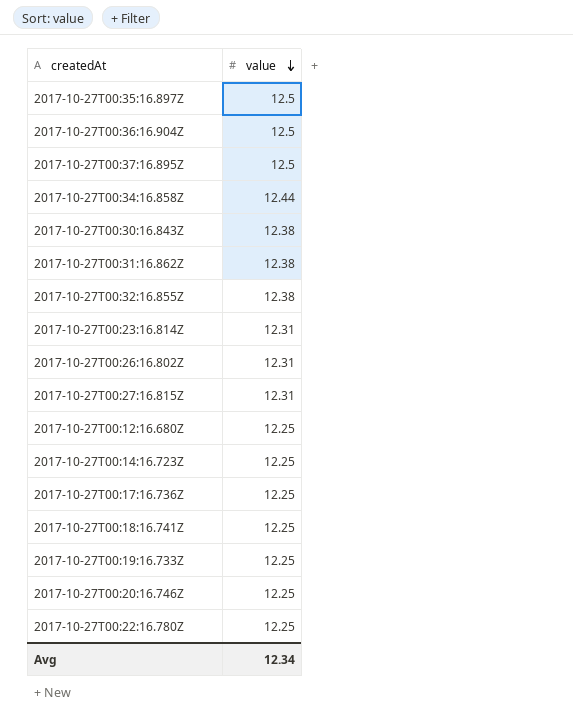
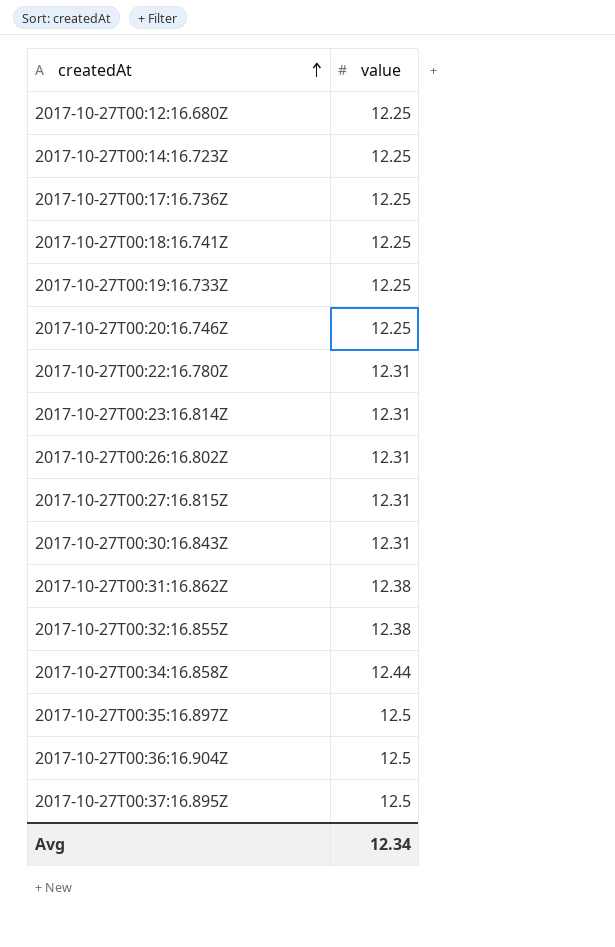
row order: value descending -> createdAt ascending
2017-10-27T00:22:16.780Z | value: 12.25 -> 12.31
2017-10-27T00:30:16.843Z | value: 12.38 -> 12.31

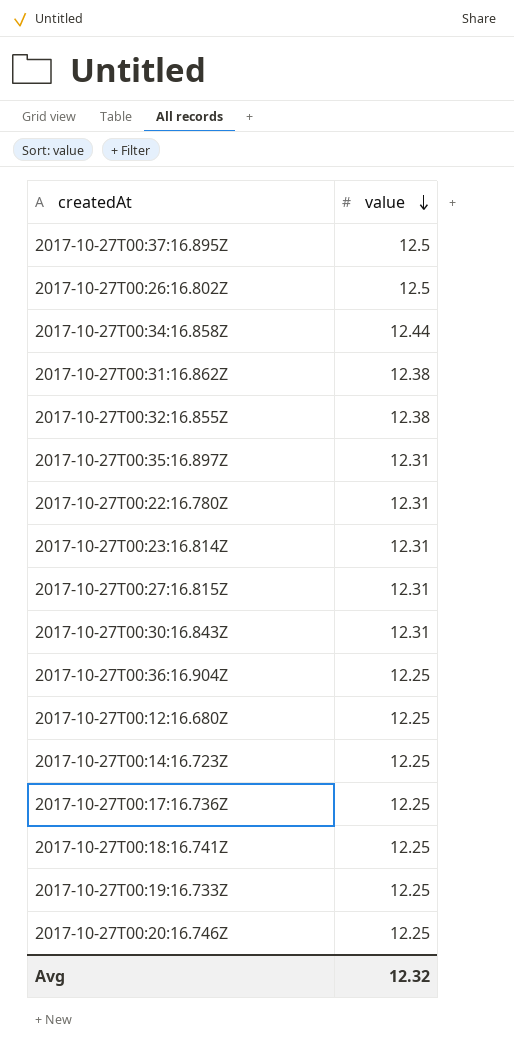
row order: createdAt ascending -> value descending
2017-10-27T00:26:16.802Z | value: 12.31 -> 12.5
2017-10-27T00:35:16.897Z | value: 12.5 -> 12.31
2017-10-27T00:36:16.904Z | value: 12.5 -> 12.25
Avg | value: 12.34 -> 12.32

